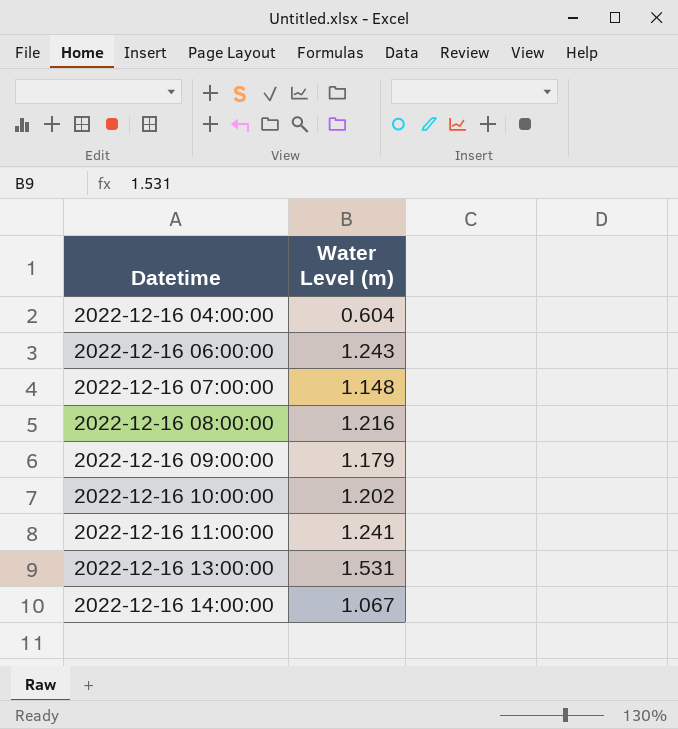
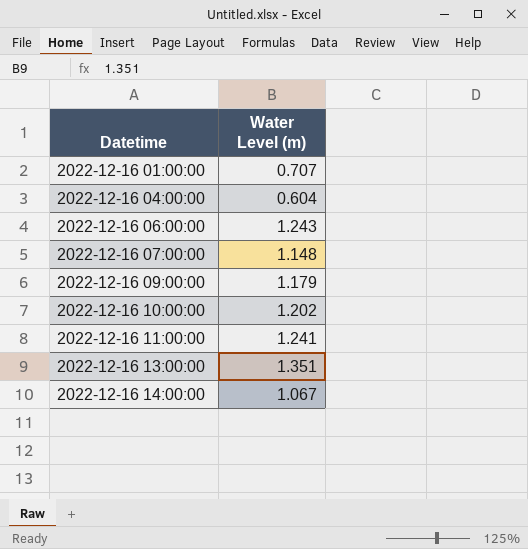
row 2022-12-16 08:00:00: 1.216 -> none
row 2022-12-16 01:00:00: none -> 0.707
2022-12-16 13:00:00 | Water Level (m): 1.531 -> 1.351

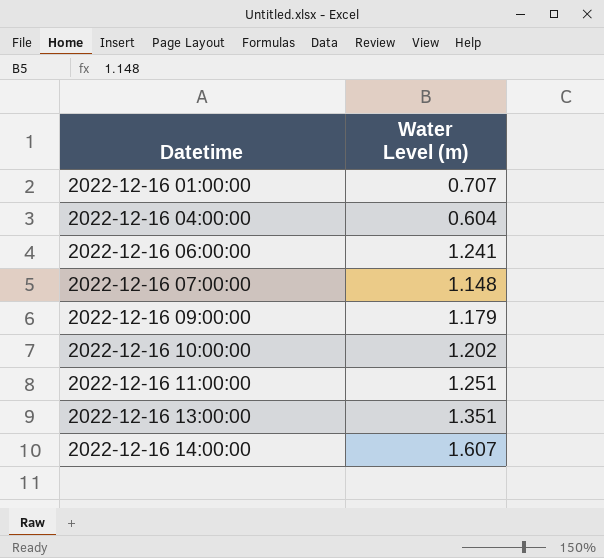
2022-12-16 06:00:00 | Water Level (m): 1.243 -> 1.241
2022-12-16 11:00:00 | Water Level (m): 1.241 -> 1.251
2022-12-16 14:00:00 | Water Level (m): 1.067 -> 1.607

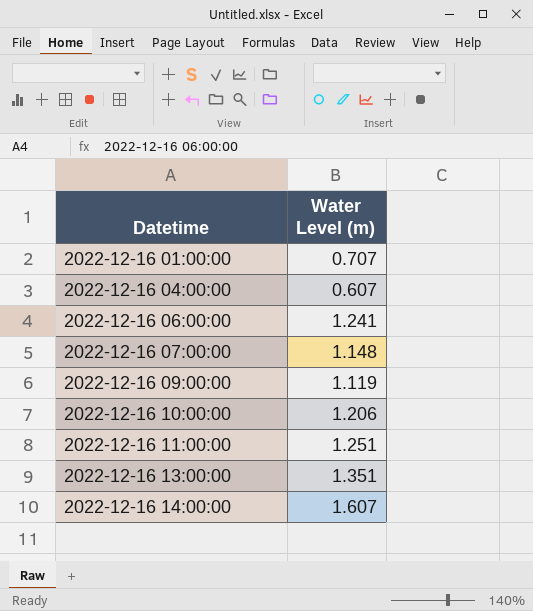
2022-12-16 04:00:00 | Water Level (m): 0.604 -> 0.607
2022-12-16 09:00:00 | Water Level (m): 1.179 -> 1.119
2022-12-16 10:00:00 | Water Level (m): 1.202 -> 1.206

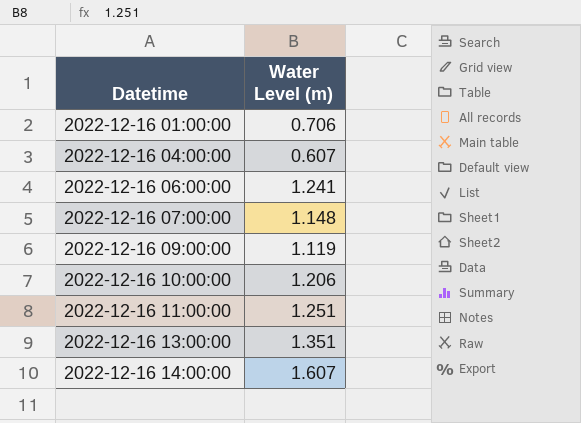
2022-12-16 01:00:00 | Water Level (m): 0.707 -> 0.706

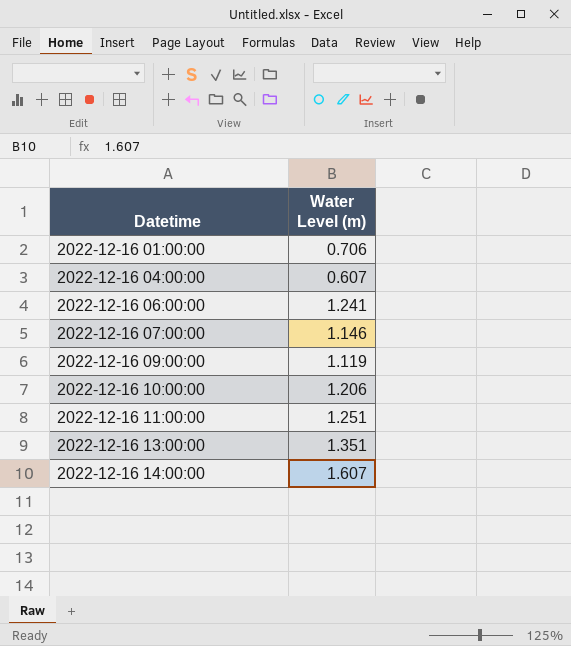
2022-12-16 07:00:00 | Water Level (m): 1.148 -> 1.146

